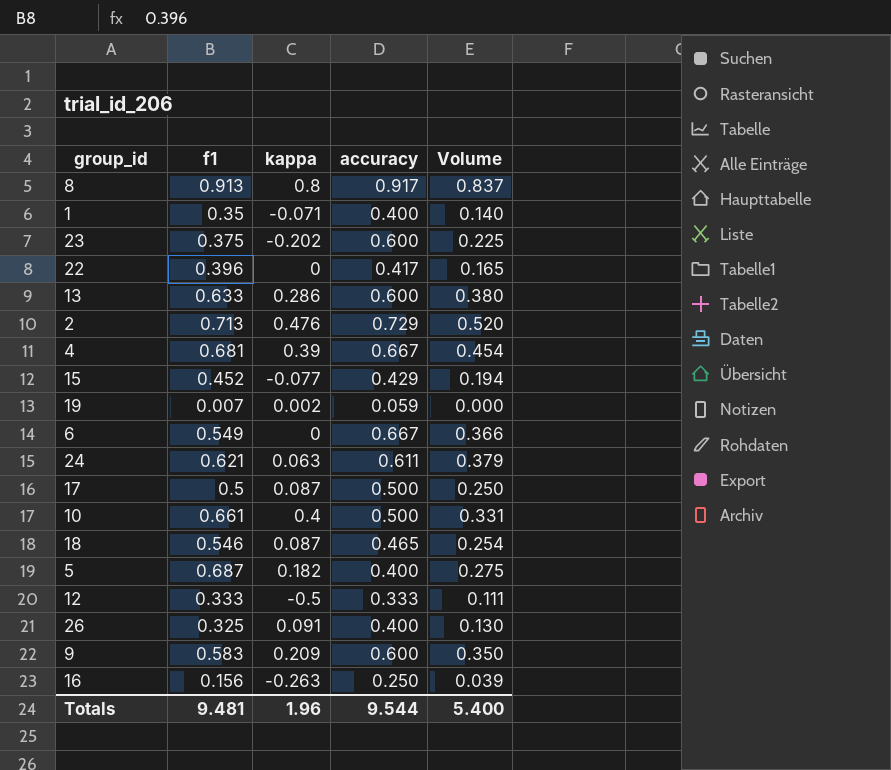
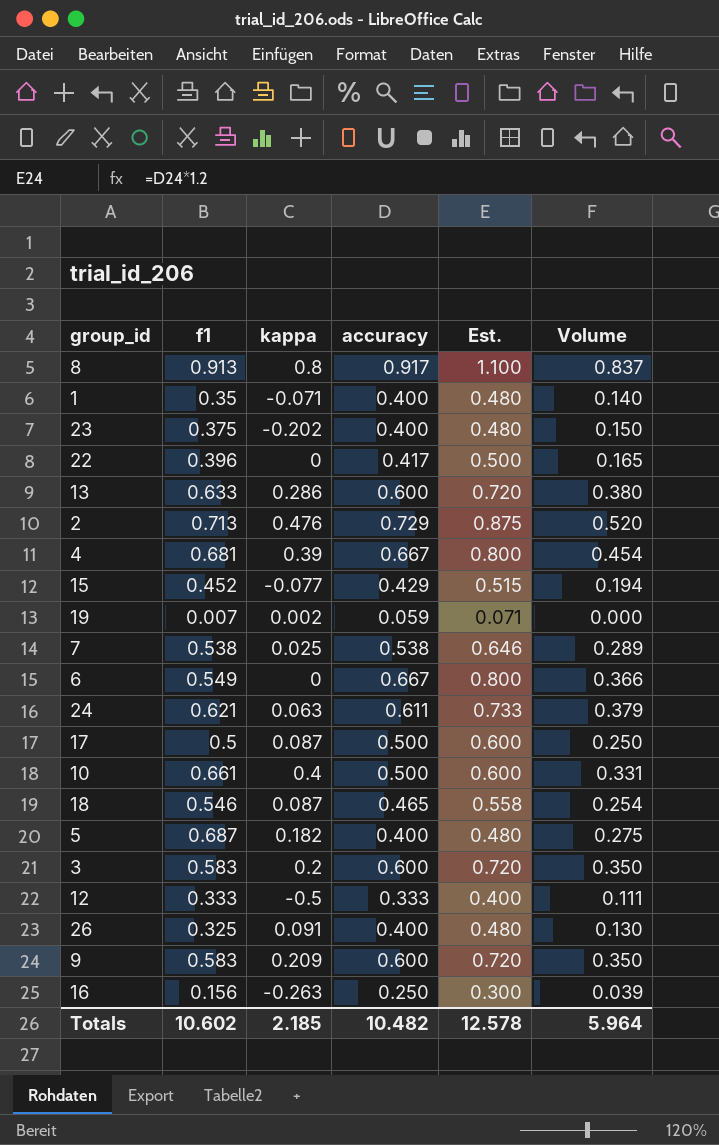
column Est. | formula: none -> [accuracy] * 1.2
23 | accuracy: 0.600 -> 0.400
23 | Volume: 0.225 -> 0.150
row 7: none -> 0.538 | 0.025 | 0.538 | 0.646 | 0.289
row 3: none -> 0.583 | 0.2 | 0.600 | 0.720 | 0.350
Totals | f1: 9.481 -> 10.602
Totals | kappa: 1.96 -> 2.185
Totals | accuracy: 9.544 -> 10.482
Totals | Volume: 5.400 -> 5.964

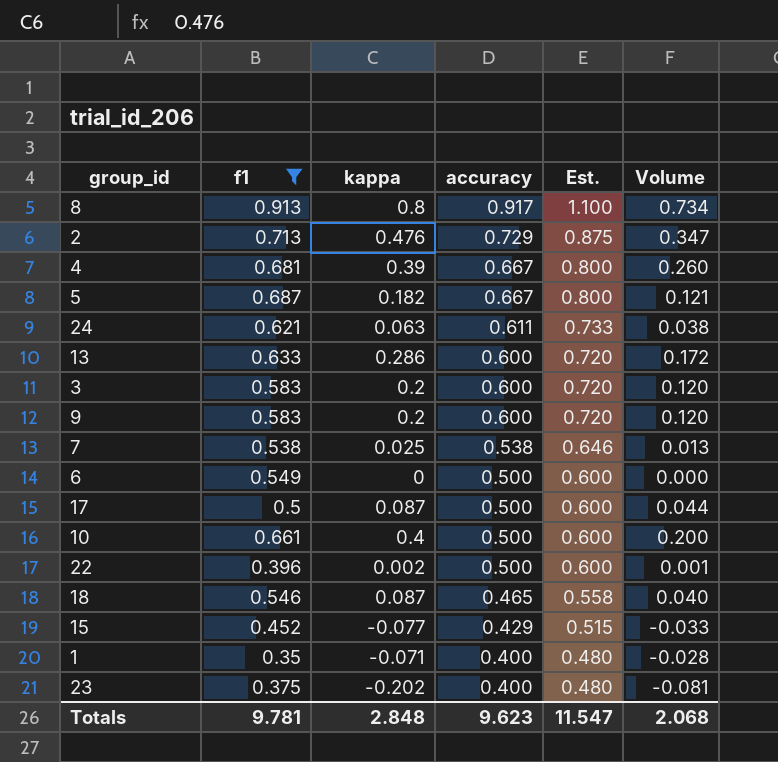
filter: none -> f1 >= 0.35
row order: none -> accuracy descending
column Volume | formula: [f1] * [accuracy] -> [kappa] * [accuracy]
5 | accuracy: 0.400 -> 0.667
5 | Est.: 0.480 -> 0.800
9 | kappa: 0.209 -> 0.2
6 | accuracy: 0.667 -> 0.500
6 | Est.: 0.800 -> 0.600
22 | kappa: 0 -> 0.002
22 | accuracy: 0.417 -> 0.500
22 | Est.: 0.500 -> 0.600
Totals | f1: 10.602 -> 9.781
Totals | kappa: 2.185 -> 2.848
Totals | accuracy: 10.482 -> 9.623
Totals | Est.: 12.578 -> 11.547
Totals | Volume: 5.964 -> 2.068

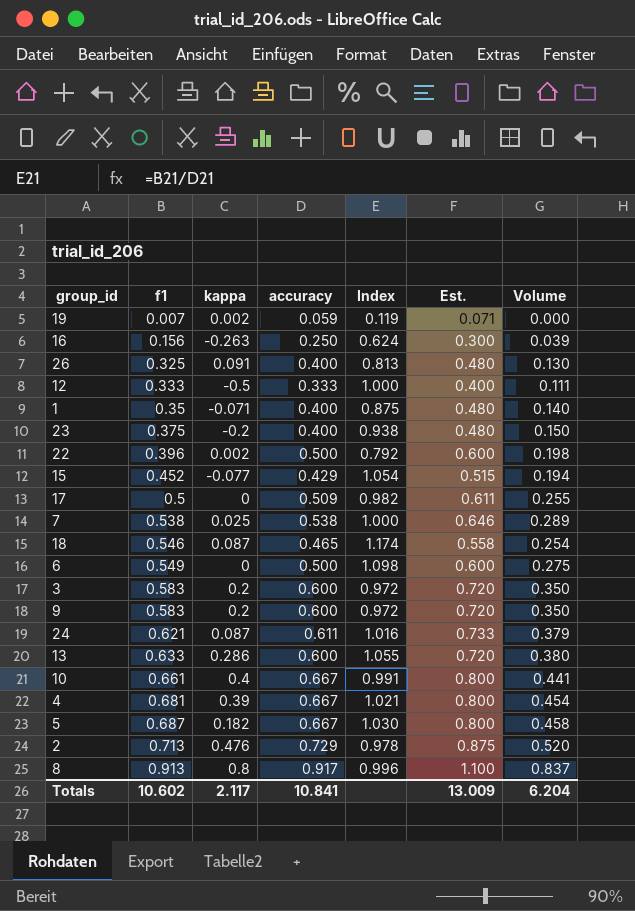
filter: f1 >= 0.35 -> none
row order: accuracy descending -> f1 ascending
column Index | formula: none -> [f1] / [accuracy]
column Volume | formula: [kappa] * [accuracy] -> [f1] * [accuracy]
23 | kappa: -0.202 -> -0.2
17 | kappa: 0.087 -> 0
17 | accuracy: 0.500 -> 0.509
17 | Est.: 0.600 -> 0.611
24 | kappa: 0.063 -> 0.087
10 | accuracy: 0.500 -> 0.667
10 | Est.: 0.600 -> 0.800
Totals | f1: 9.781 -> 10.602
Totals | kappa: 2.848 -> 2.117
Totals | accuracy: 9.623 -> 10.841
Totals | Est.: 11.547 -> 13.009
Totals | Volume: 2.068 -> 6.204

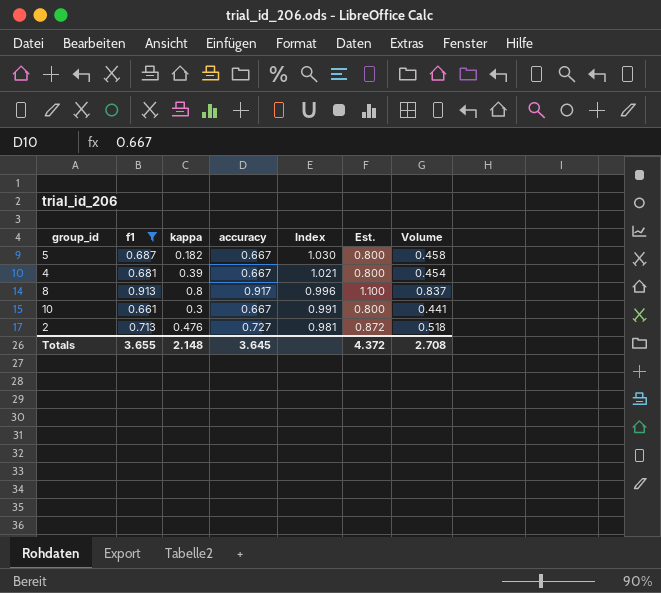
filter: none -> f1 >= 0.661
row order: f1 ascending -> Index descending
10 | kappa: 0.4 -> 0.3
2 | accuracy: 0.729 -> 0.727
2 | Index: 0.978 -> 0.981
2 | Est.: 0.875 -> 0.872
2 | Volume: 0.520 -> 0.518
Totals | f1: 10.602 -> 3.655
Totals | kappa: 2.117 -> 2.148
Totals | accuracy: 10.841 -> 3.645
Totals | Est.: 13.009 -> 4.372
Totals | Volume: 6.204 -> 2.708

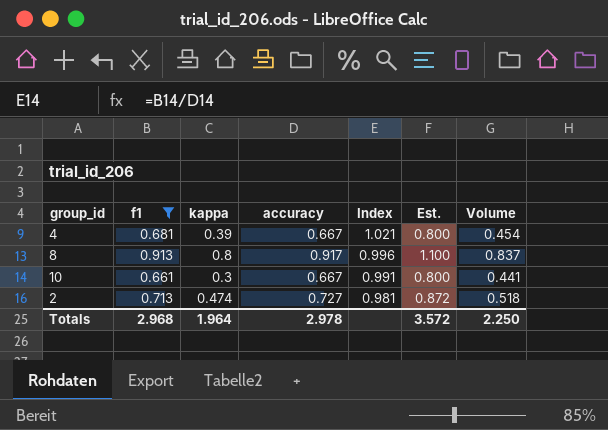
row 5: 0.687 | 0.182 | 0.667 | 1.030 | 0.800 | 0.458 -> none
2 | kappa: 0.476 -> 0.474
Totals | f1: 3.655 -> 2.968
Totals | kappa: 2.148 -> 1.964
Totals | accuracy: 3.645 -> 2.978
Totals | Est.: 4.372 -> 3.572
Totals | Volume: 2.708 -> 2.250

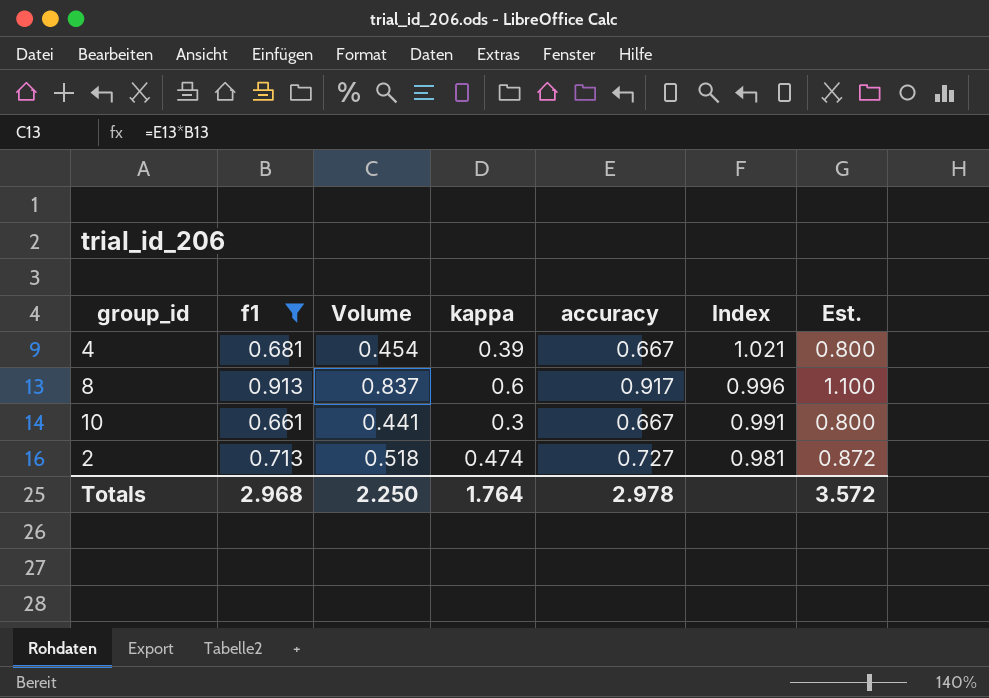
column Volume | position: 7 -> 3
8 | kappa: 0.8 -> 0.6
Totals | kappa: 1.964 -> 1.764

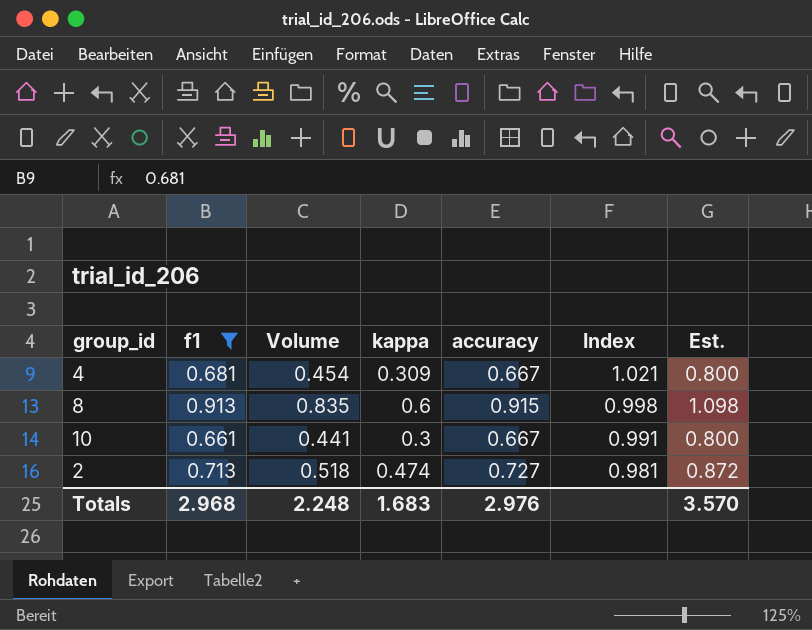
4 | kappa: 0.39 -> 0.309
8 | Volume: 0.837 -> 0.835
8 | accuracy: 0.917 -> 0.915
8 | Index: 0.996 -> 0.998
8 | Est.: 1.100 -> 1.098
Totals | Volume: 2.250 -> 2.248
Totals | kappa: 1.764 -> 1.683
Totals | accuracy: 2.978 -> 2.976
Totals | Est.: 3.572 -> 3.570

